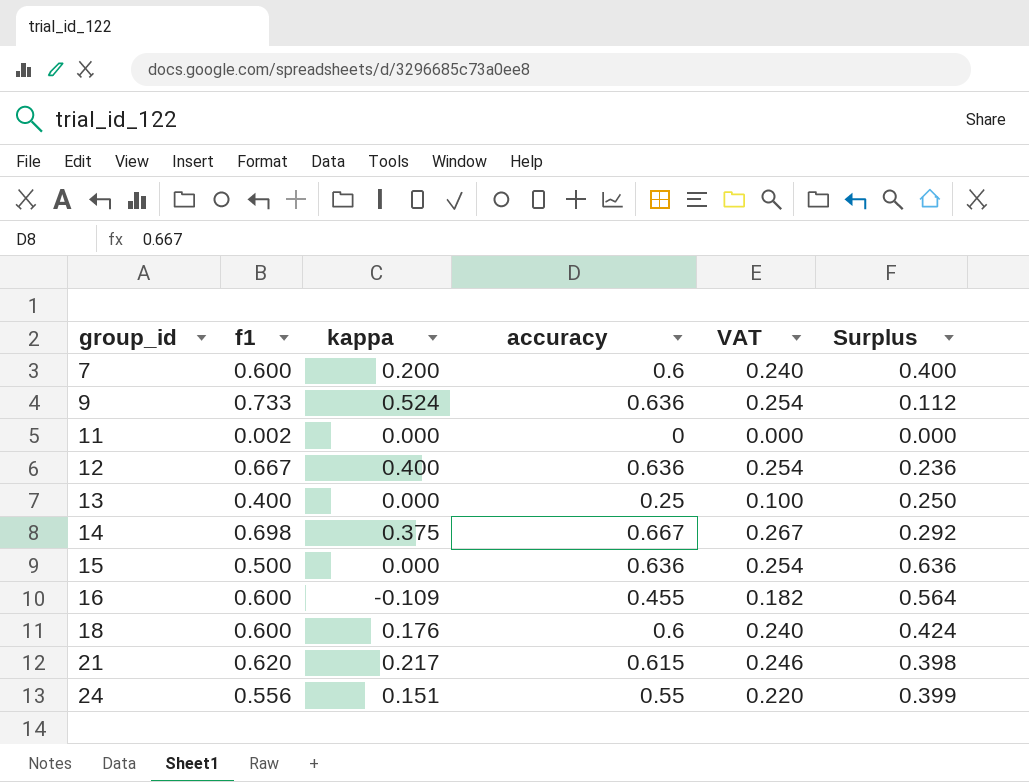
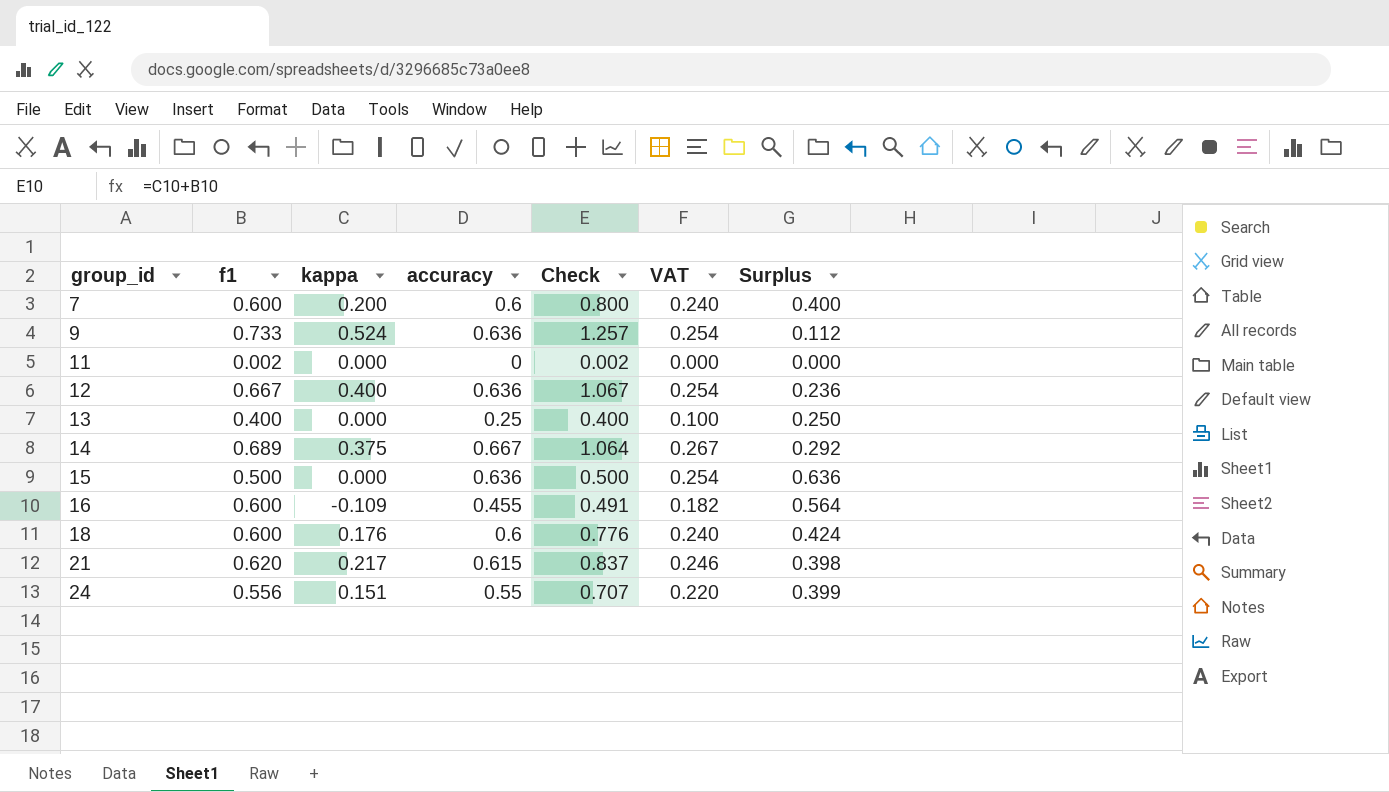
column Check | formula: none -> [f1] + [kappa]
14 | f1: 0.698 -> 0.689

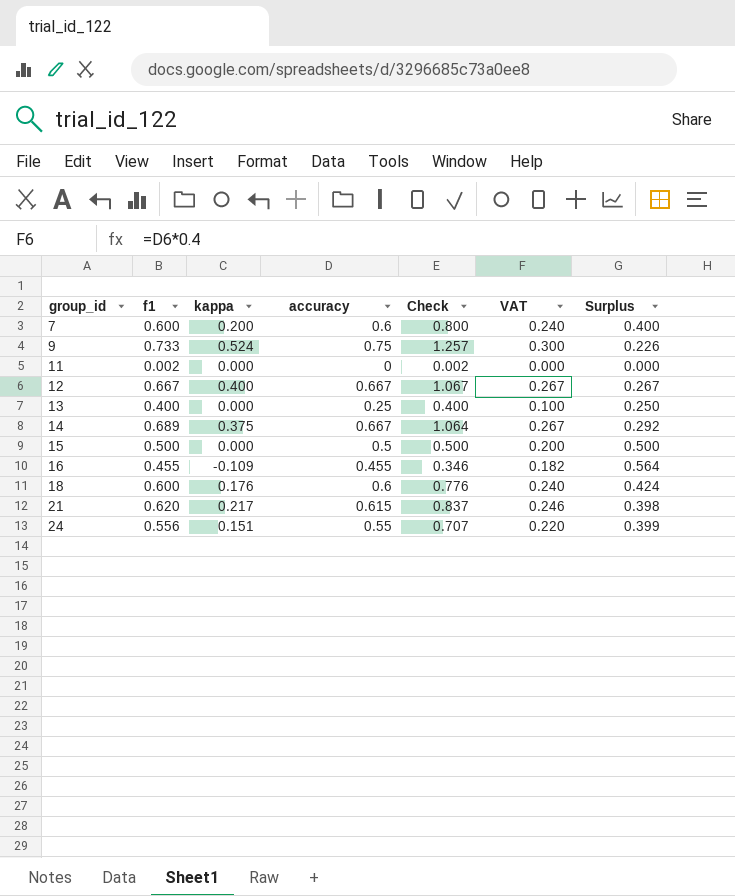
9 | accuracy: 0.636 -> 0.75
9 | VAT: 0.254 -> 0.300
9 | Surplus: 0.112 -> 0.226
12 | accuracy: 0.636 -> 0.667
12 | VAT: 0.254 -> 0.267
12 | Surplus: 0.236 -> 0.267
15 | accuracy: 0.636 -> 0.5
15 | VAT: 0.254 -> 0.200
15 | Surplus: 0.636 -> 0.500
16 | f1: 0.600 -> 0.455
16 | Check: 0.491 -> 0.346

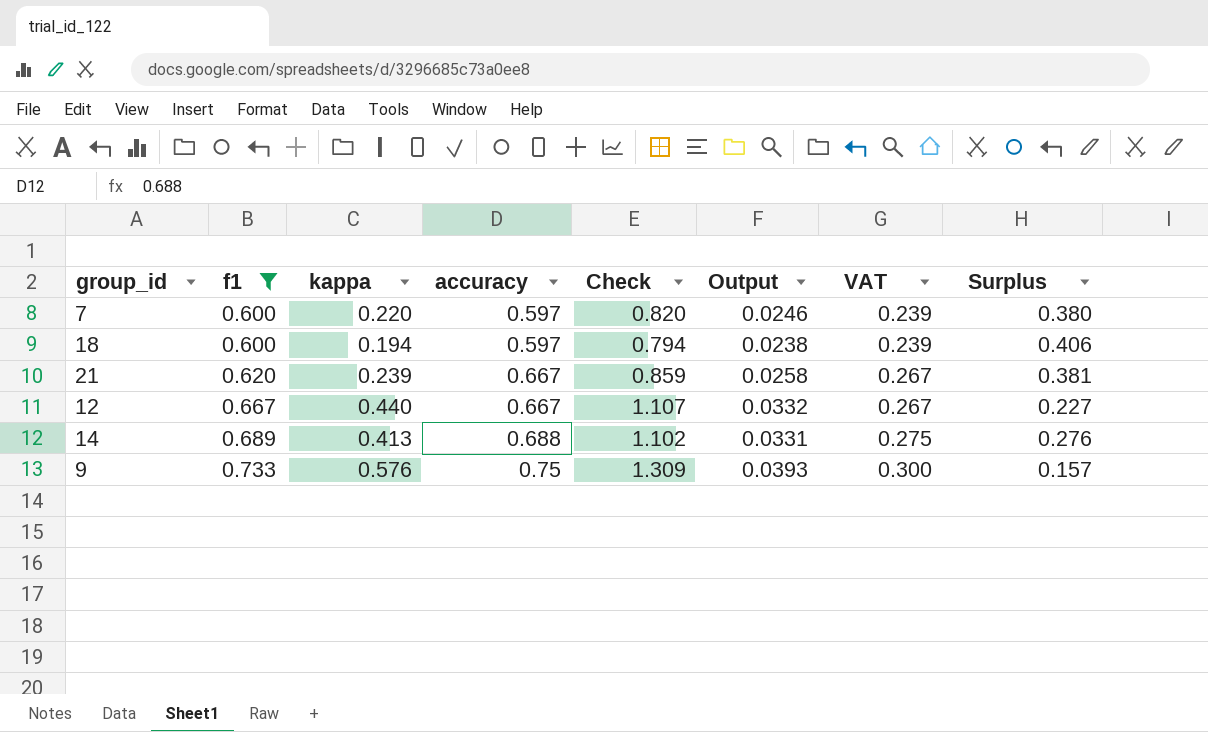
filter: none -> f1 >= 0.600
row order: group_id ascending -> f1 ascending
column Output | formula: none -> [Check] * 0.03
column Surplus | formula: [accuracy] - [kappa] -> [f1] - [kappa]
7 | kappa: 0.200 -> 0.220
7 | accuracy: 0.6 -> 0.597
7 | Check: 0.800 -> 0.820
7 | VAT: 0.240 -> 0.239
18 | kappa: 0.176 -> 0.194
18 | accuracy: 0.6 -> 0.597
18 | Check: 0.776 -> 0.794
18 | VAT: 0.240 -> 0.239
21 | kappa: 0.217 -> 0.239
21 | accuracy: 0.615 -> 0.667
21 | Check: 0.837 -> 0.859
21 | VAT: 0.246 -> 0.267
12 | kappa: 0.400 -> 0.440
12 | Check: 1.067 -> 1.107
14 | kappa: 0.375 -> 0.413
14 | accuracy: 0.667 -> 0.688
14 | Check: 1.064 -> 1.102
14 | VAT: 0.267 -> 0.275
9 | kappa: 0.524 -> 0.576
9 | Check: 1.257 -> 1.309

